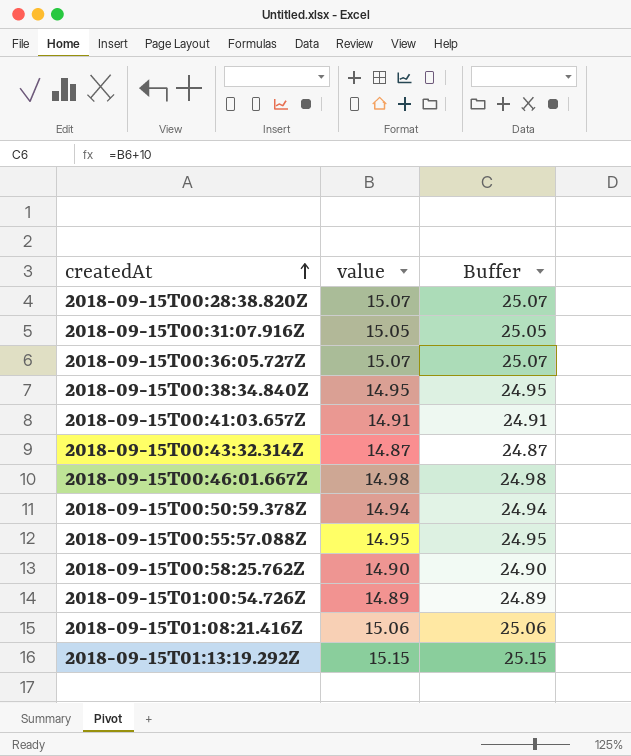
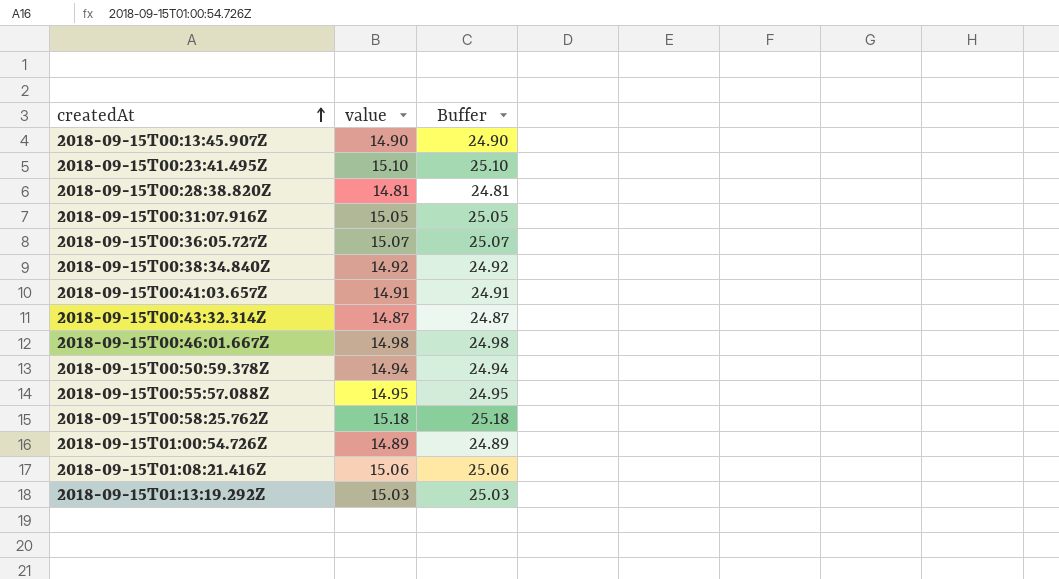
row 2018-09-15T00:13:45.907Z: none -> 14.90 | 24.90
row 2018-09-15T00:23:41.495Z: none -> 15.10 | 25.10
2018-09-15T00:28:38.820Z | value: 15.07 -> 14.81
2018-09-15T00:28:38.820Z | Buffer: 25.07 -> 24.81
2018-09-15T00:38:34.840Z | value: 14.95 -> 14.92
2018-09-15T00:38:34.840Z | Buffer: 24.95 -> 24.92
2018-09-15T00:58:25.762Z | value: 14.90 -> 15.18
2018-09-15T00:58:25.762Z | Buffer: 24.90 -> 25.18
2018-09-15T01:13:19.292Z | value: 15.15 -> 15.03
2018-09-15T01:13:19.292Z | Buffer: 25.15 -> 25.03

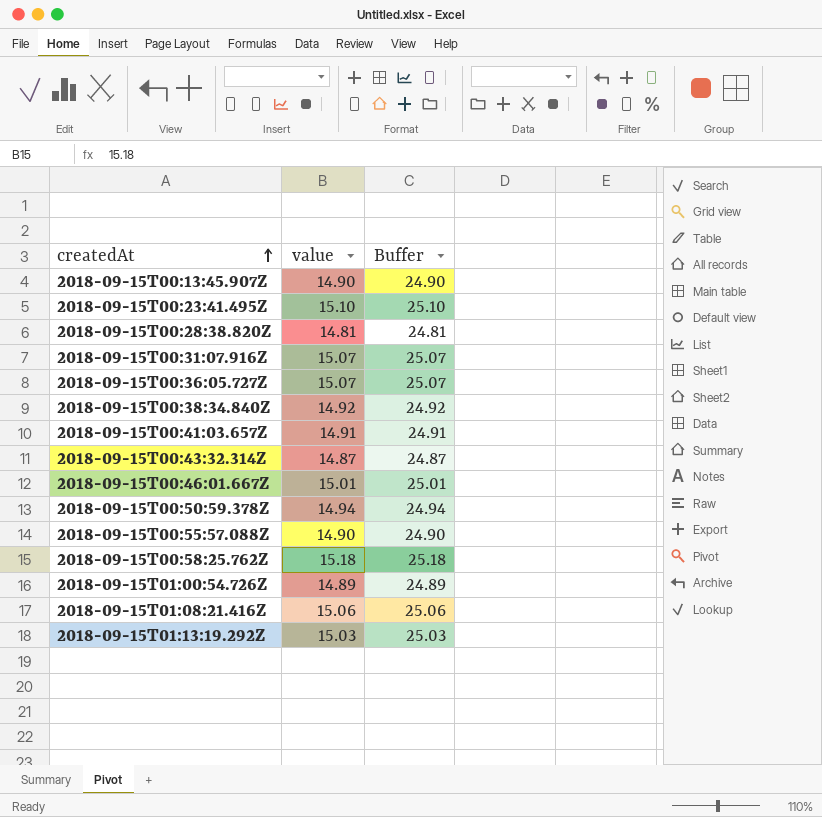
2018-09-15T00:31:07.916Z | value: 15.05 -> 15.07
2018-09-15T00:31:07.916Z | Buffer: 25.05 -> 25.07
2018-09-15T00:46:01.667Z | value: 14.98 -> 15.01
2018-09-15T00:46:01.667Z | Buffer: 24.98 -> 25.01
2018-09-15T00:55:57.088Z | value: 14.95 -> 14.90
2018-09-15T00:55:57.088Z | Buffer: 24.95 -> 24.90

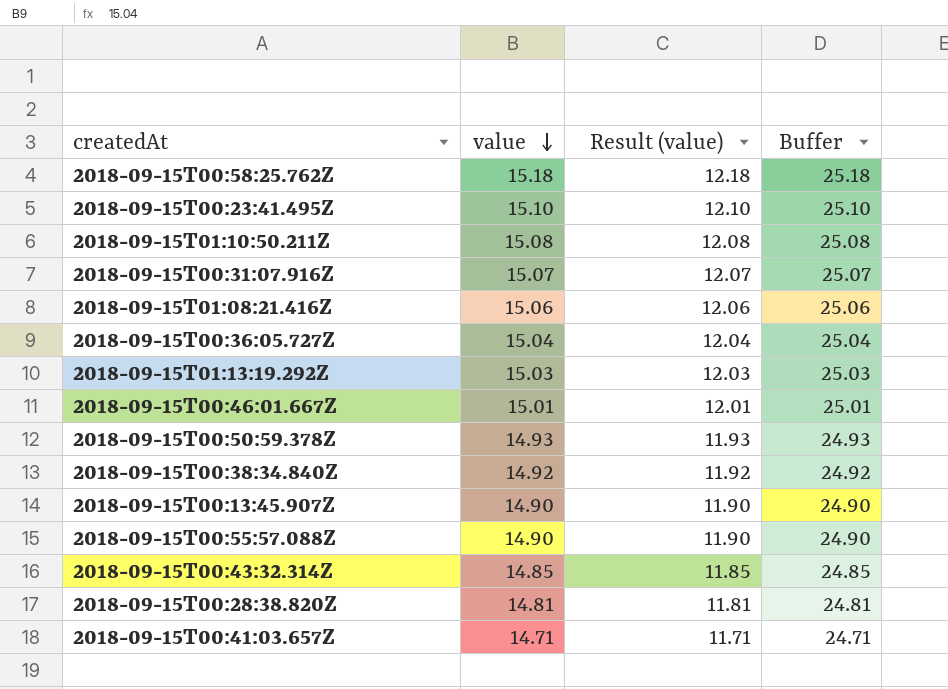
row order: createdAt ascending -> value descending
column Result (value) | formula: none -> [value] - 3
row 2018-09-15T01:00:54.726Z: 14.89 | 24.89 -> none
row 2018-09-15T01:10:50.211Z: none -> 15.08 | 12.08 | 25.08
2018-09-15T00:36:05.727Z | value: 15.07 -> 15.04
2018-09-15T00:36:05.727Z | Buffer: 25.07 -> 25.04
2018-09-15T00:50:59.378Z | value: 14.94 -> 14.93
2018-09-15T00:50:59.378Z | Buffer: 24.94 -> 24.93
2018-09-15T00:43:32.314Z | value: 14.87 -> 14.85
2018-09-15T00:43:32.314Z | Buffer: 24.87 -> 24.85
2018-09-15T00:41:03.657Z | value: 14.91 -> 14.71
2018-09-15T00:41:03.657Z | Buffer: 24.91 -> 24.71

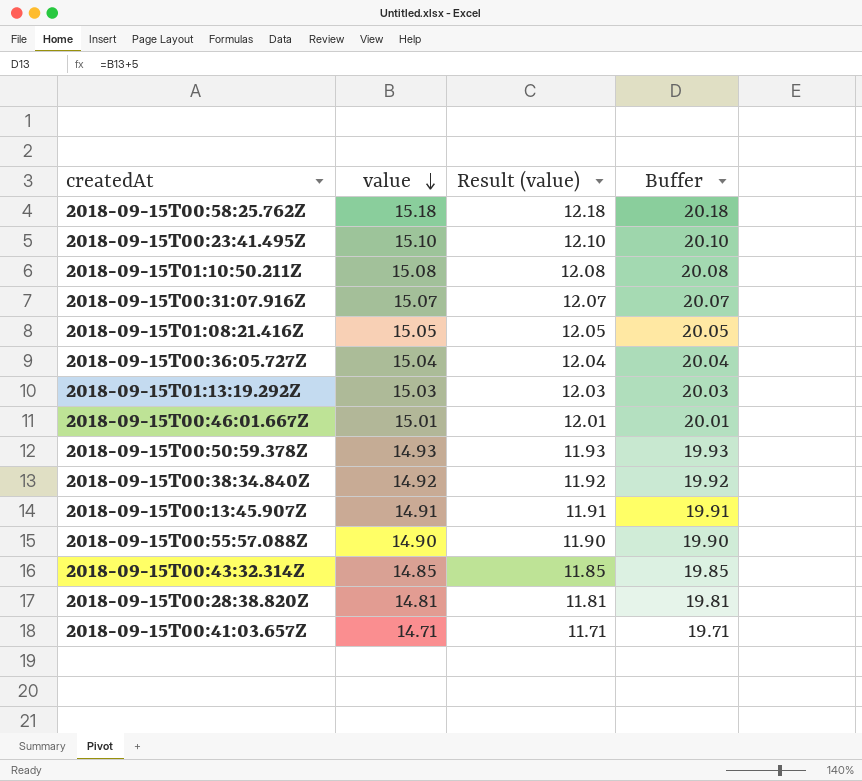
column Buffer | formula: [value] + 10 -> [value] + 5
2018-09-15T01:08:21.416Z | value: 15.06 -> 15.05
2018-09-15T01:08:21.416Z | Result (value): 12.06 -> 12.05
2018-09-15T00:13:45.907Z | value: 14.90 -> 14.91
2018-09-15T00:13:45.907Z | Result (value): 11.90 -> 11.91

